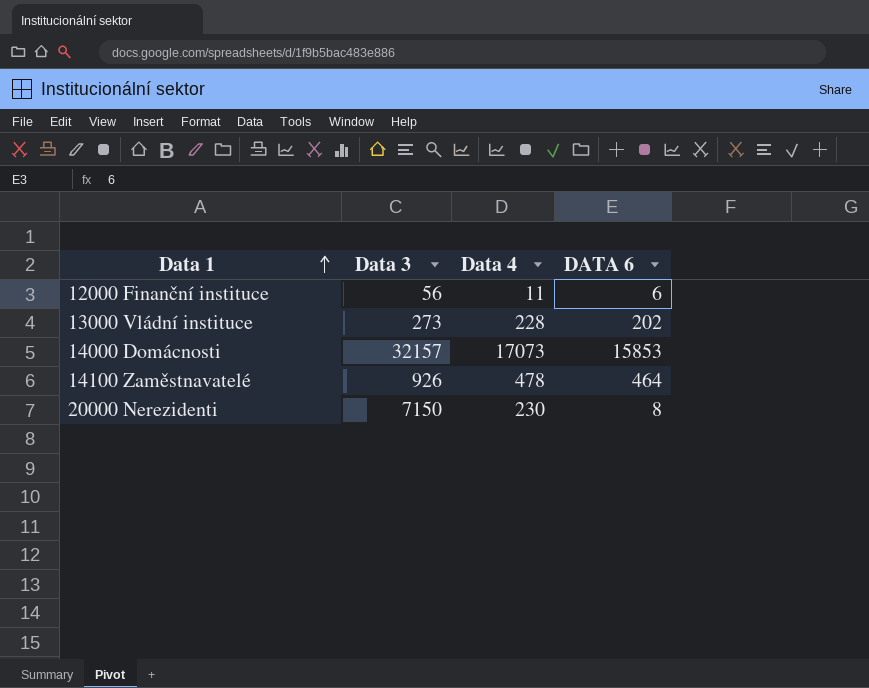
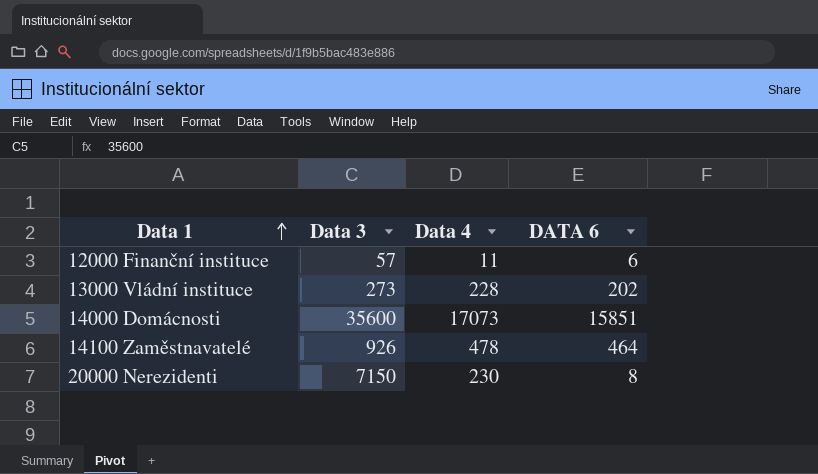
12000 Finanční instituce | Data 3: 56 -> 57
14000 Domácnosti | Data 3: 32157 -> 35600
14000 Domácnosti | DATA 6: 15853 -> 15851

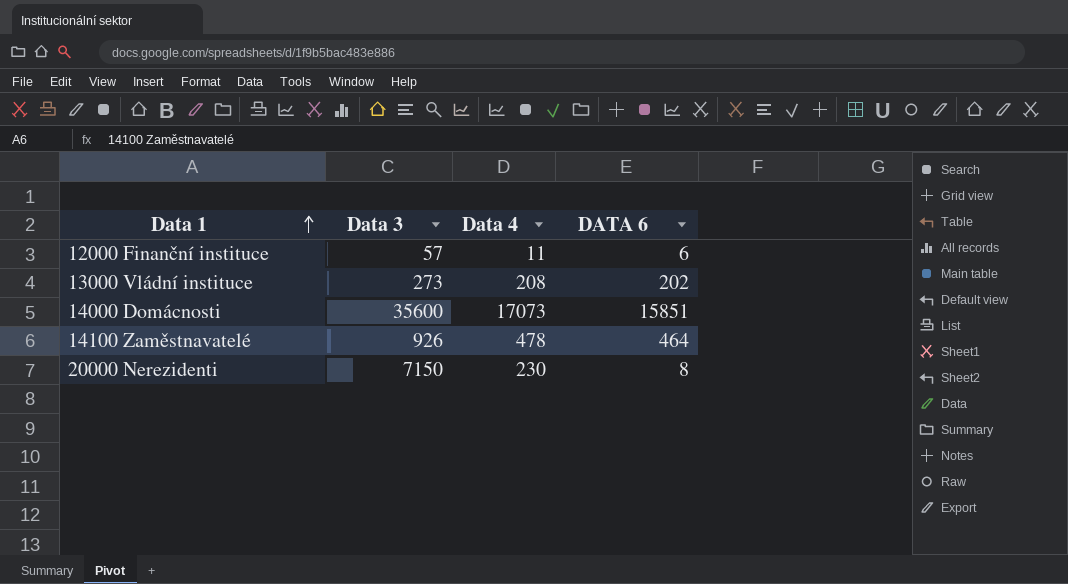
13000 Vládní instituce | Data 4: 228 -> 208

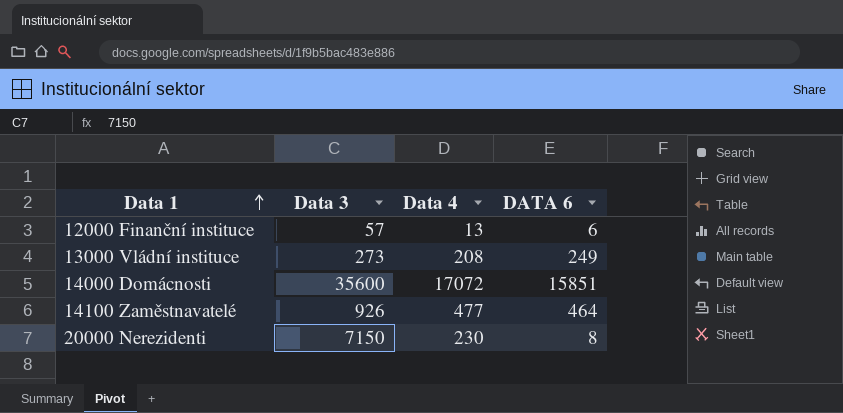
12000 Finanční instituce | Data 4: 11 -> 13
13000 Vládní instituce | DATA 6: 202 -> 249
14000 Domácnosti | Data 4: 17073 -> 17072
14100 Zaměstnavatelé | Data 4: 478 -> 477

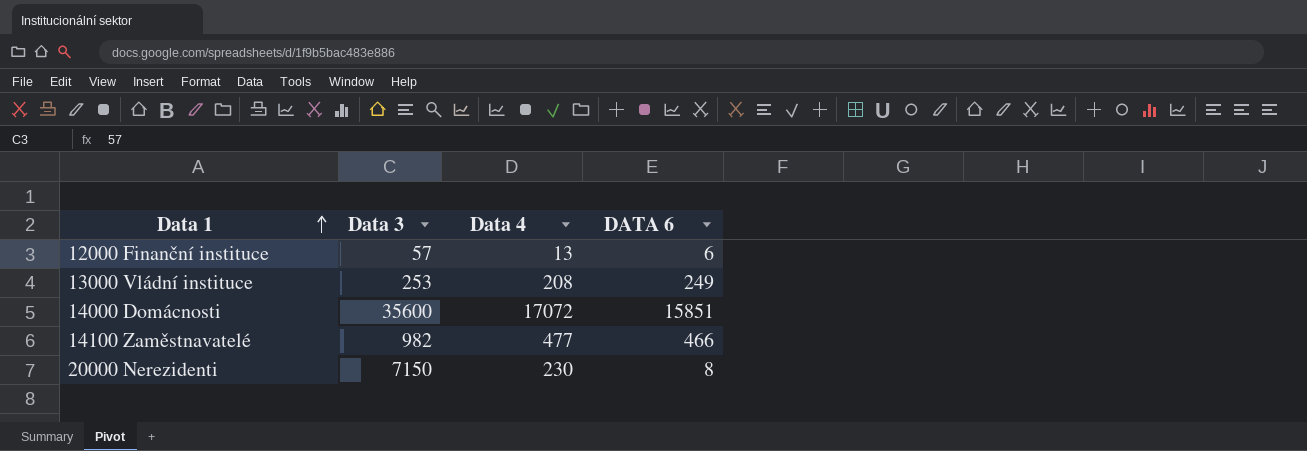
13000 Vládní instituce | Data 3: 273 -> 253
14100 Zaměstnavatelé | Data 3: 926 -> 982
14100 Zaměstnavatelé | DATA 6: 464 -> 466

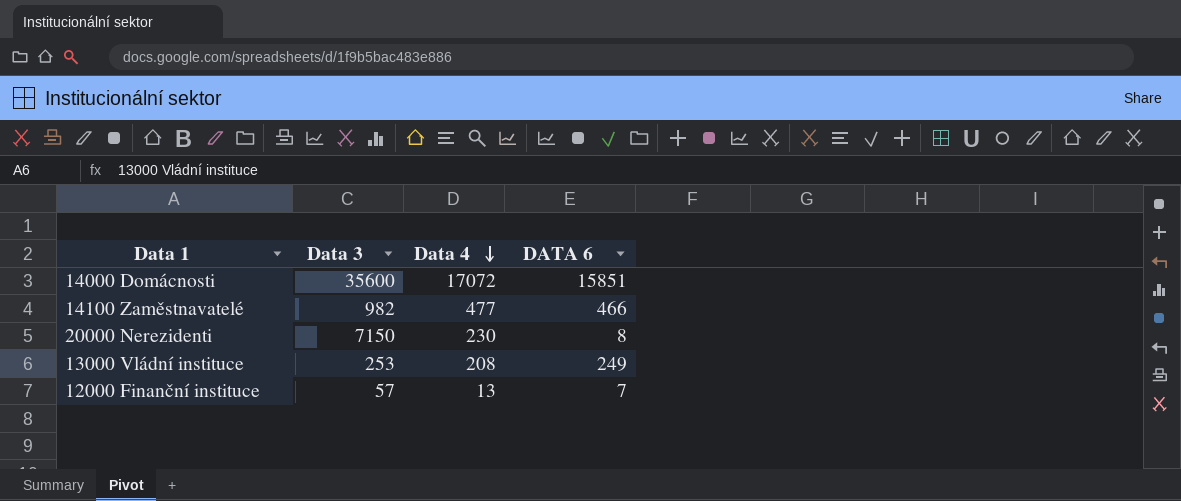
row order: Data 1 ascending -> Data 4 descending
12000 Finanční instituce | DATA 6: 6 -> 7

